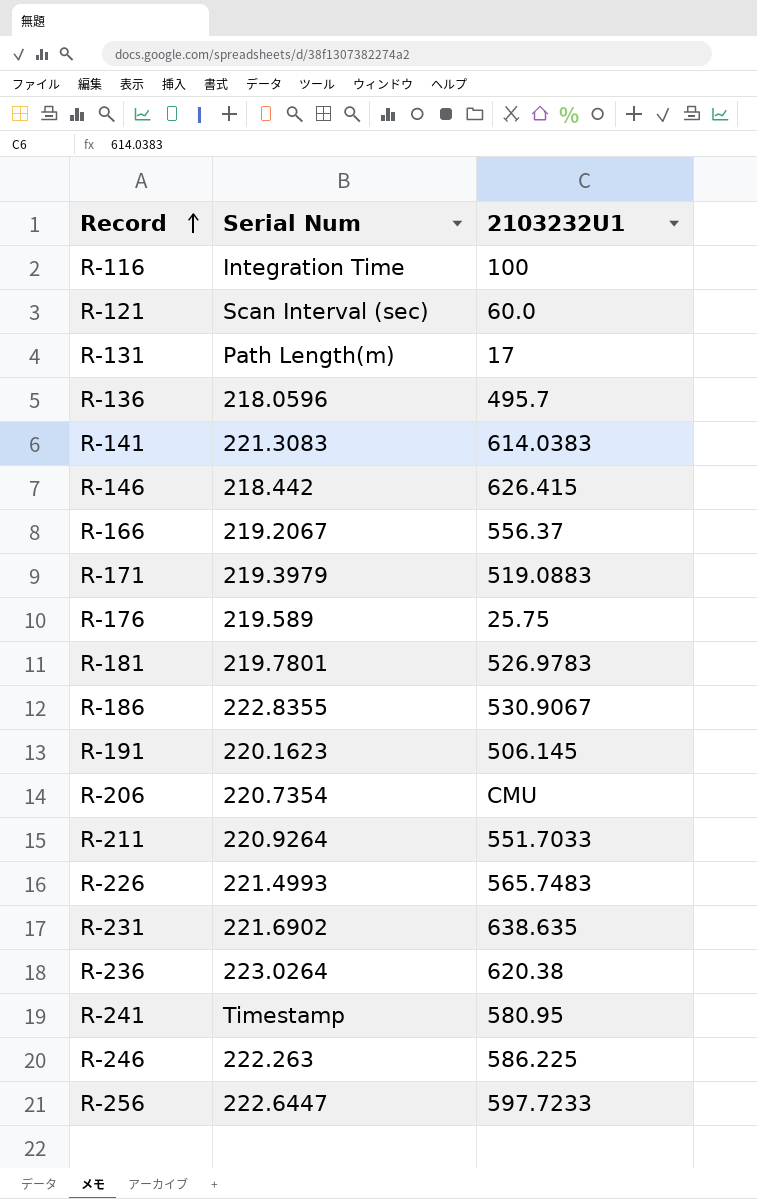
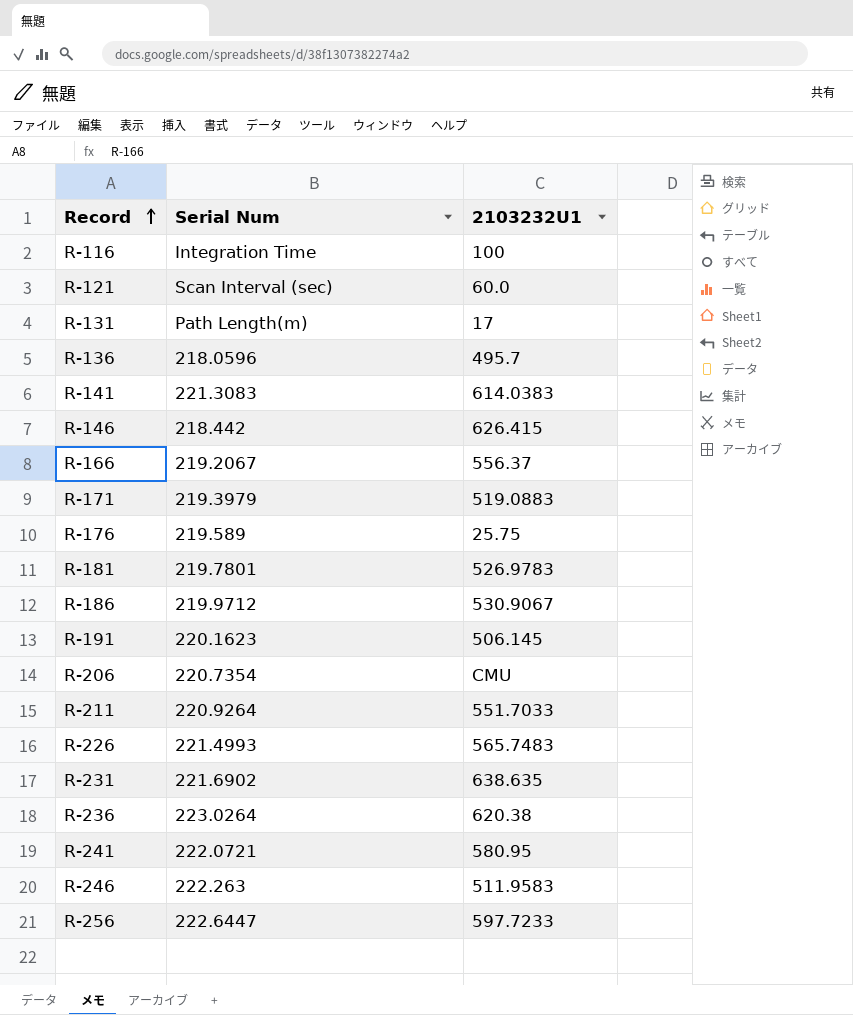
R-186 | Serial Num: 222.8355 -> 219.9712
R-241 | Serial Num: Timestamp -> 222.0721
R-246 | 2103232U1: 586.225 -> 511.9583

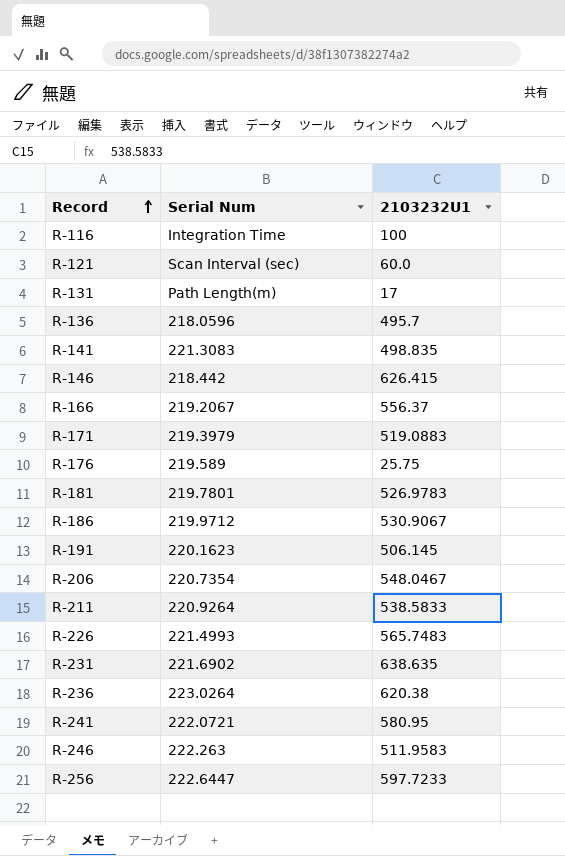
R-141 | 2103232U1: 614.0383 -> 498.835
R-206 | 2103232U1: CMU -> 548.0467
R-211 | 2103232U1: 551.7033 -> 538.5833

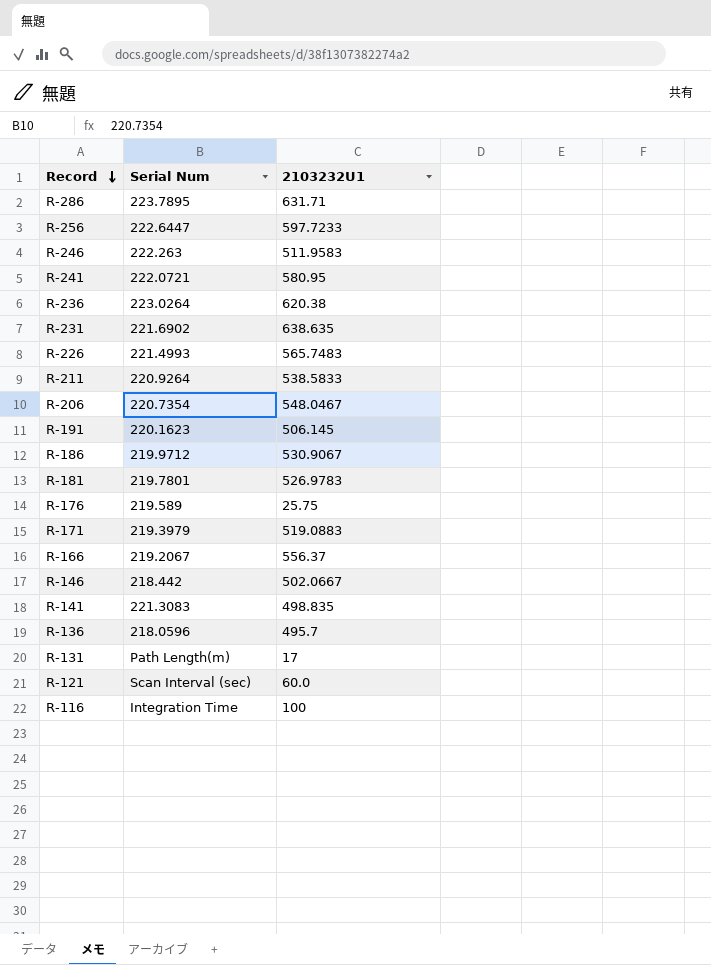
row order: Record ascending -> Record descending
row R-286: none -> 223.7895 | 631.71
R-146 | 2103232U1: 626.415 -> 502.0667

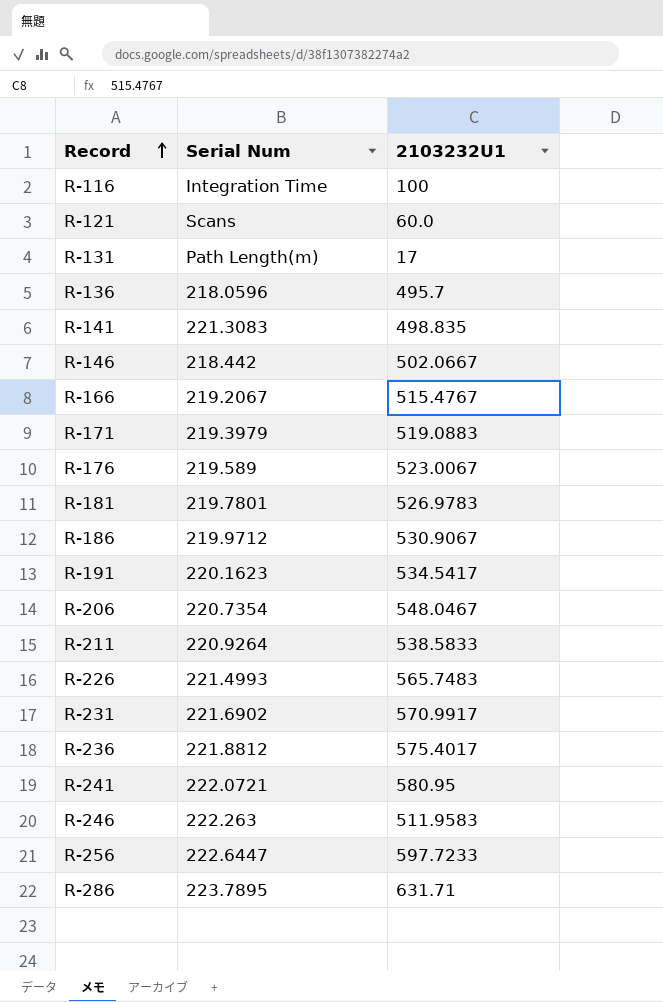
row order: Record descending -> Record ascending
R-121 | Serial Num: Scan Interval (sec) -> Scans
R-166 | 2103232U1: 556.37 -> 515.4767
R-176 | 2103232U1: 25.75 -> 523.0067
R-191 | 2103232U1: 506.145 -> 534.5417
R-231 | 2103232U1: 638.635 -> 570.9917
R-236 | Serial Num: 223.0264 -> 221.8812
R-236 | 2103232U1: 620.38 -> 575.4017

